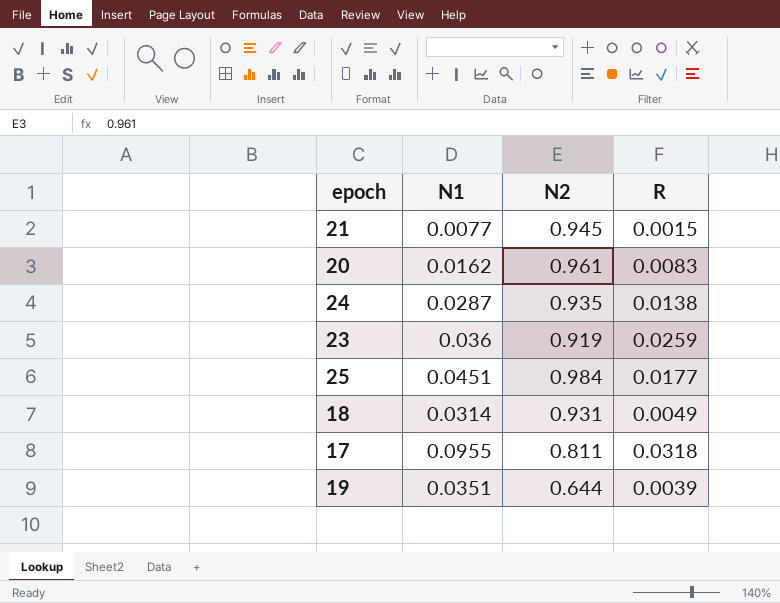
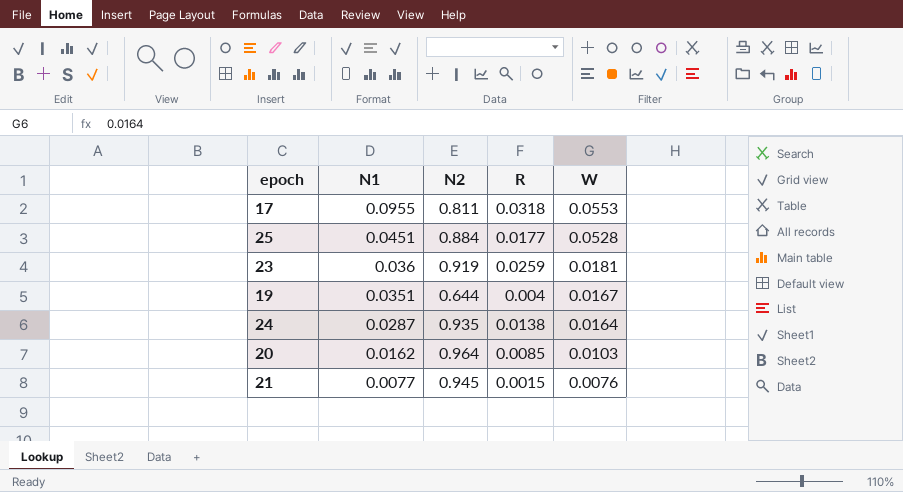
row order: none -> N1 descending
column W | position: none -> 5
row 18: 0.0314 | 0.931 | 0.0049 -> none
25 | N2: 0.984 -> 0.884
19 | R: 0.0039 -> 0.004
20 | N2: 0.961 -> 0.964
20 | R: 0.0083 -> 0.0085

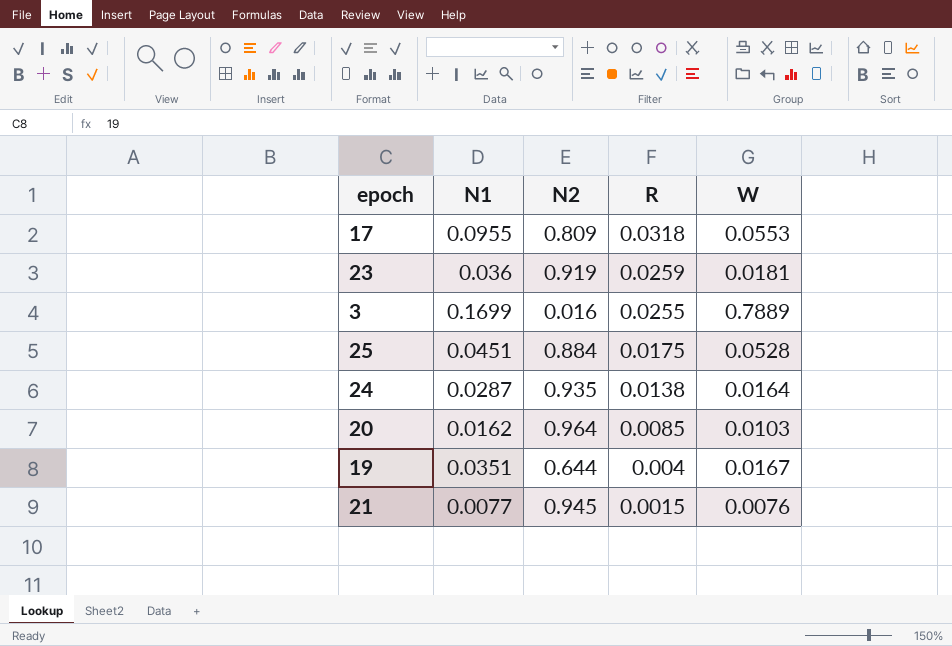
row order: N1 descending -> R descending
17 | N2: 0.811 -> 0.809
row 3: none -> 0.1699 | 0.016 | 0.0255 | 0.7889
25 | R: 0.0177 -> 0.0175

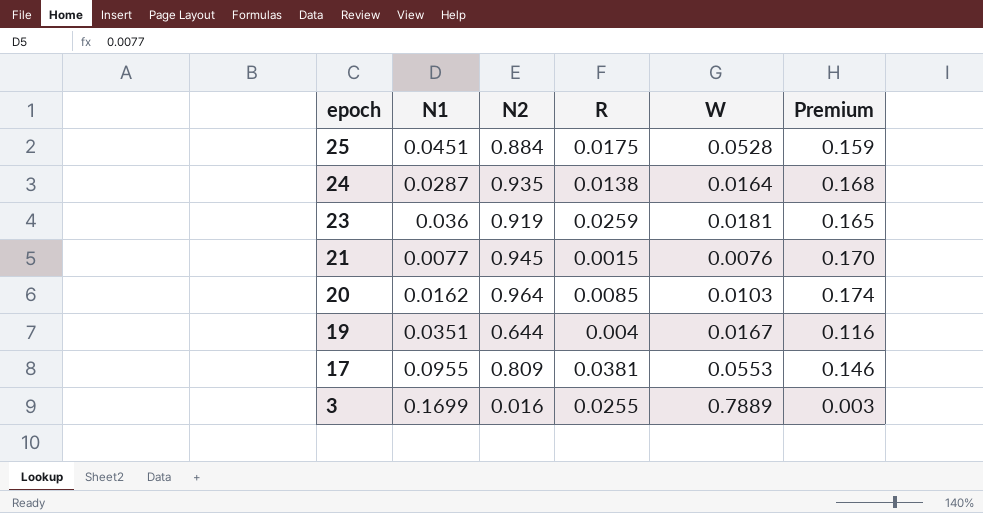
row order: R descending -> epoch descending
column Premium | formula: none -> [N2] * 0.18
17 | R: 0.0318 -> 0.0381

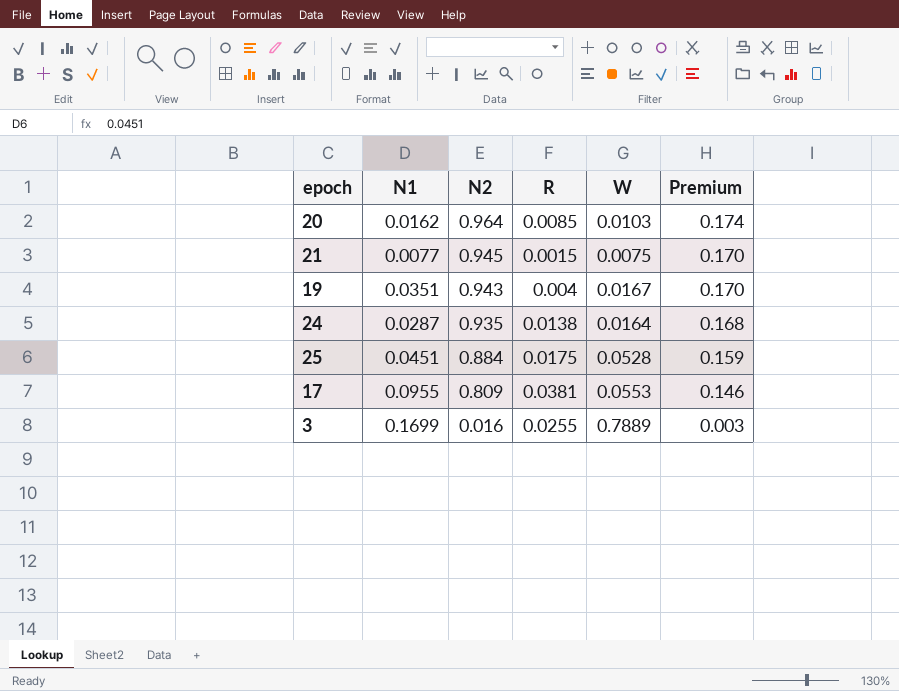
row order: epoch descending -> N2 descending
row 23: 0.036 | 0.919 | 0.0259 | 0.0181 | 0.165 -> none
21 | W: 0.0076 -> 0.0075
19 | N2: 0.644 -> 0.943
19 | Premium: 0.116 -> 0.170

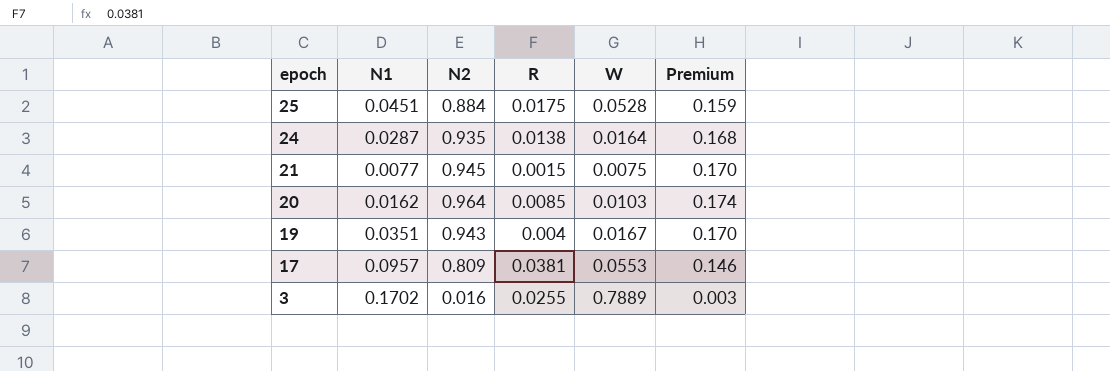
row order: N2 descending -> epoch descending
17 | N1: 0.0955 -> 0.0957
3 | N1: 0.1699 -> 0.1702

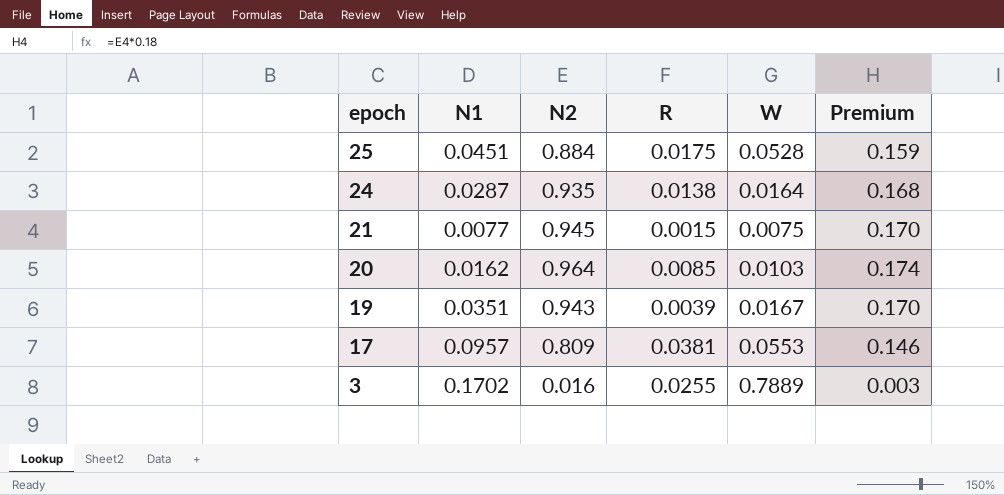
19 | R: 0.004 -> 0.0039

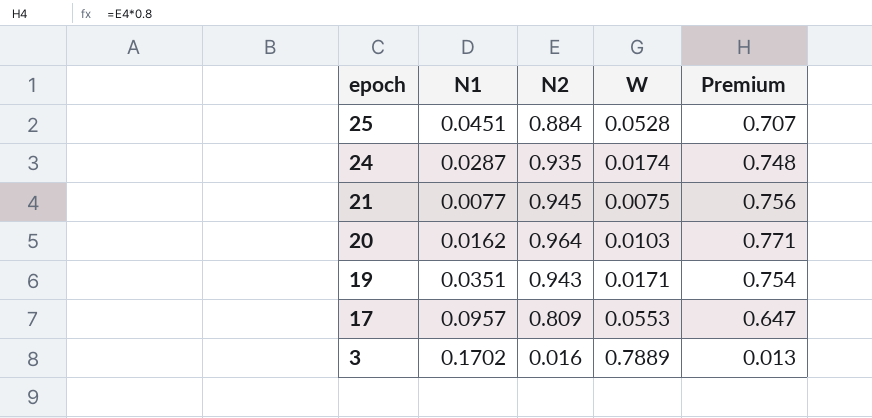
column R | position: 4 -> none
column Premium | formula: [N2] * 0.18 -> [N2] * 0.8
24 | W: 0.0164 -> 0.0174
19 | W: 0.0167 -> 0.0171

